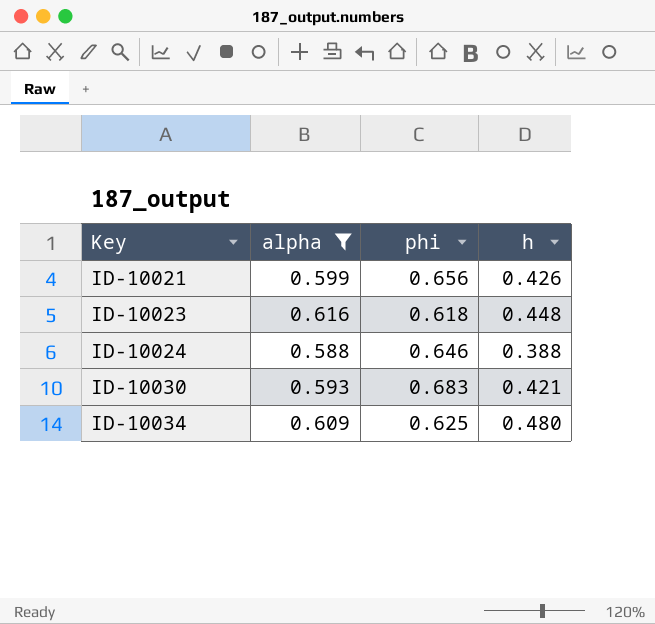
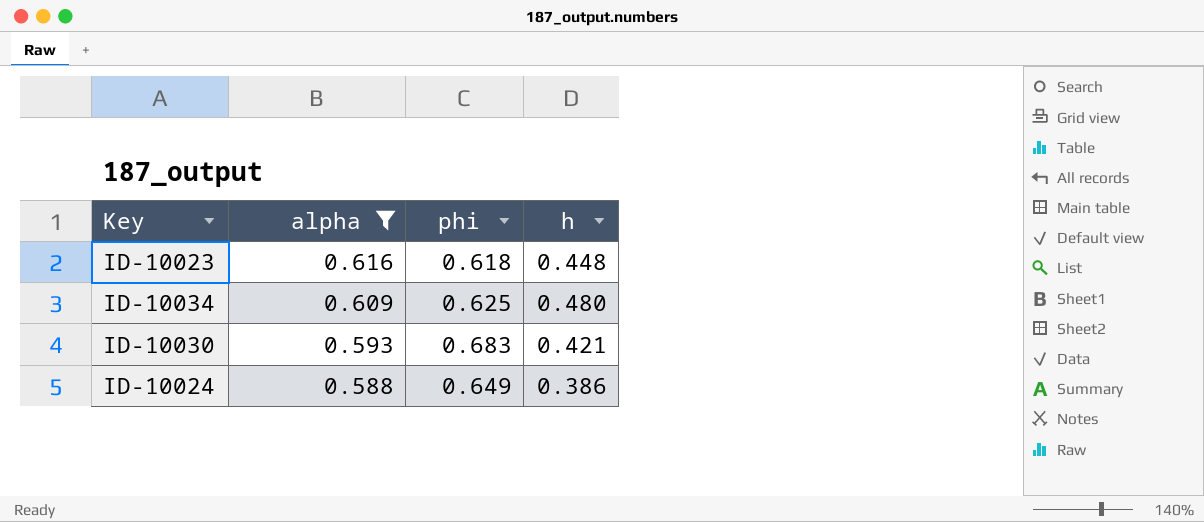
row order: Key ascending -> alpha descending
row ID-10021: 0.599 | 0.656 | 0.426 -> none
ID-10024 | phi: 0.646 -> 0.649
ID-10024 | h: 0.388 -> 0.386

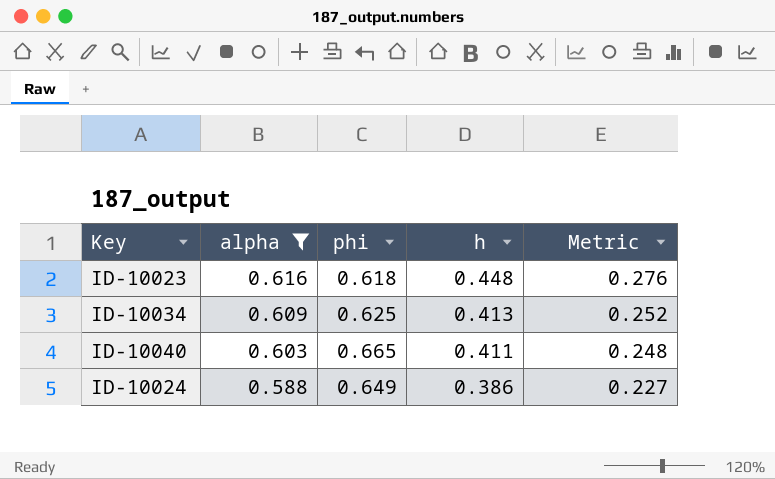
column Metric | formula: none -> [alpha] * [h]
row ID-10030: 0.593 | 0.683 | 0.421 -> none
ID-10034 | h: 0.480 -> 0.413
row ID-10040: none -> 0.603 | 0.665 | 0.411 | 0.248

